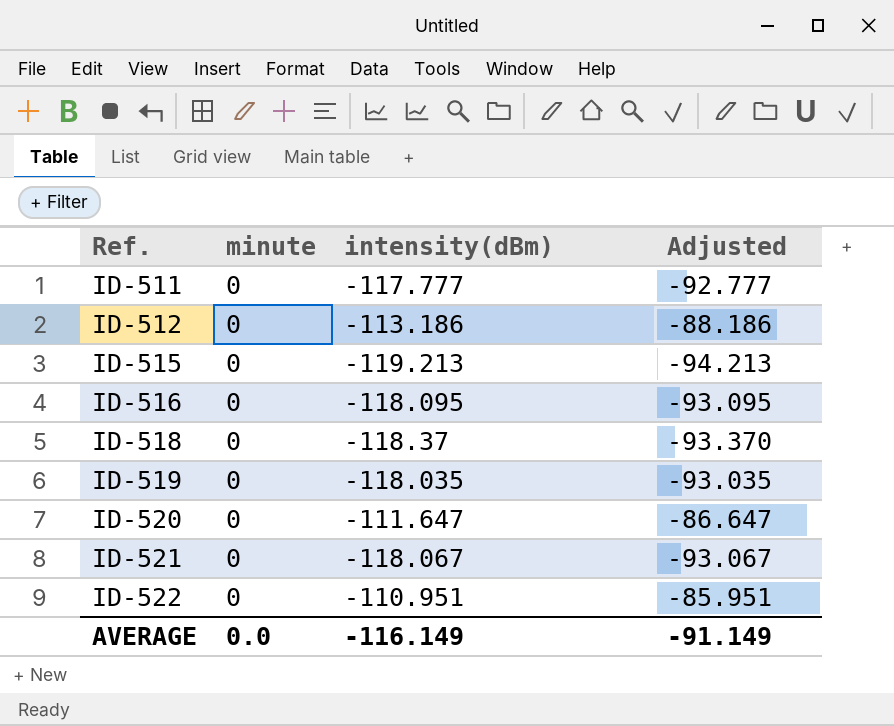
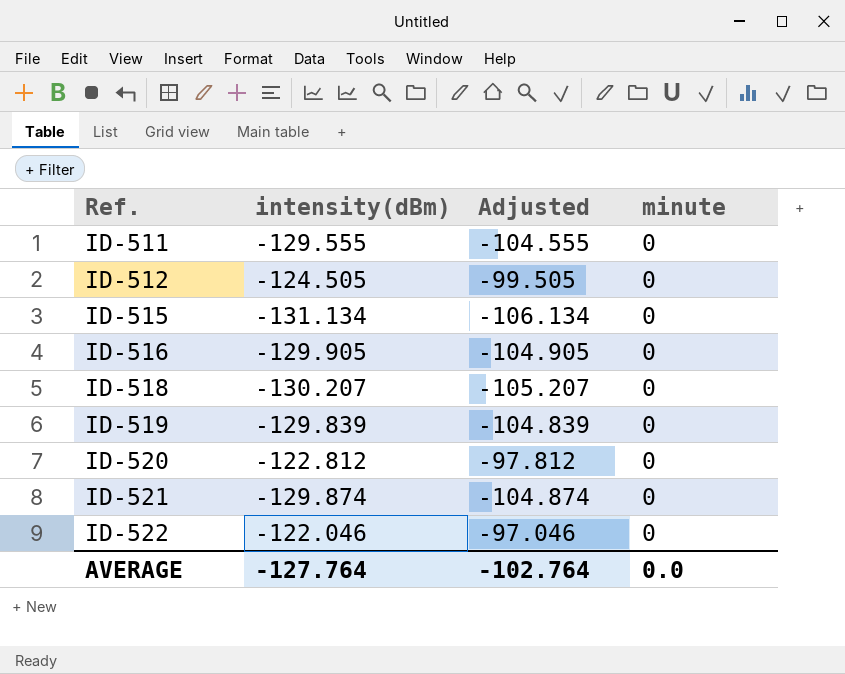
column minute | position: 2 -> 4
ID-511 | intensity(dBm): -117.777 -> -129.555
ID-511 | Adjusted: -92.777 -> -104.555
ID-512 | intensity(dBm): -113.186 -> -124.505
ID-512 | Adjusted: -88.186 -> -99.505
ID-515 | intensity(dBm): -119.213 -> -131.134
ID-515 | Adjusted: -94.213 -> -106.134
ID-516 | intensity(dBm): -118.095 -> -129.905
ID-516 | Adjusted: -93.095 -> -104.905
ID-518 | intensity(dBm): -118.37 -> -130.207
ID-518 | Adjusted: -93.370 -> -105.207
ID-519 | intensity(dBm): -118.035 -> -129.839
ID-519 | Adjusted: -93.035 -> -104.839
ID-520 | intensity(dBm): -111.647 -> -122.812
ID-520 | Adjusted: -86.647 -> -97.812
ID-521 | intensity(dBm): -118.067 -> -129.874
ID-521 | Adjusted: -93.067 -> -104.874
ID-522 | intensity(dBm): -110.951 -> -122.046
ID-522 | Adjusted: -85.951 -> -97.046
AVERAGE | intensity(dBm): -116.149 -> -127.764
AVERAGE | Adjusted: -91.149 -> -102.764

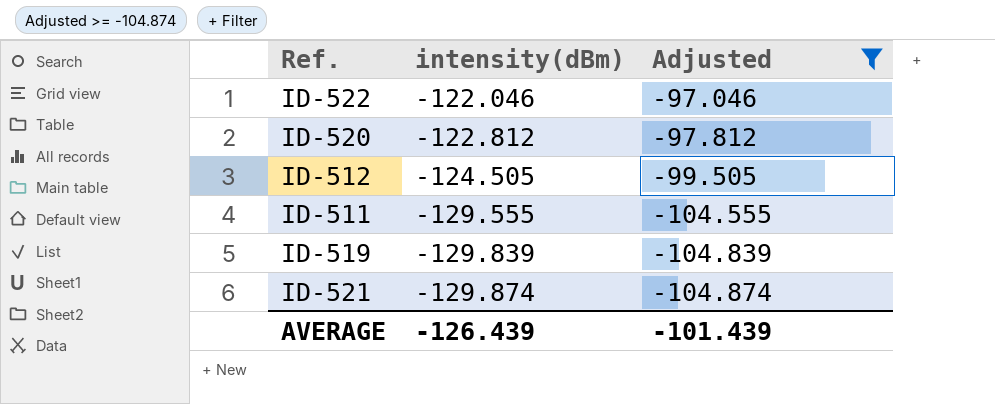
filter: none -> Adjusted >= -104.874
row order: Ref. ascending -> intensity(dBm) descending
column minute | position: 4 -> none
AVERAGE | intensity(dBm): -127.764 -> -126.439
AVERAGE | Adjusted: -102.764 -> -101.439

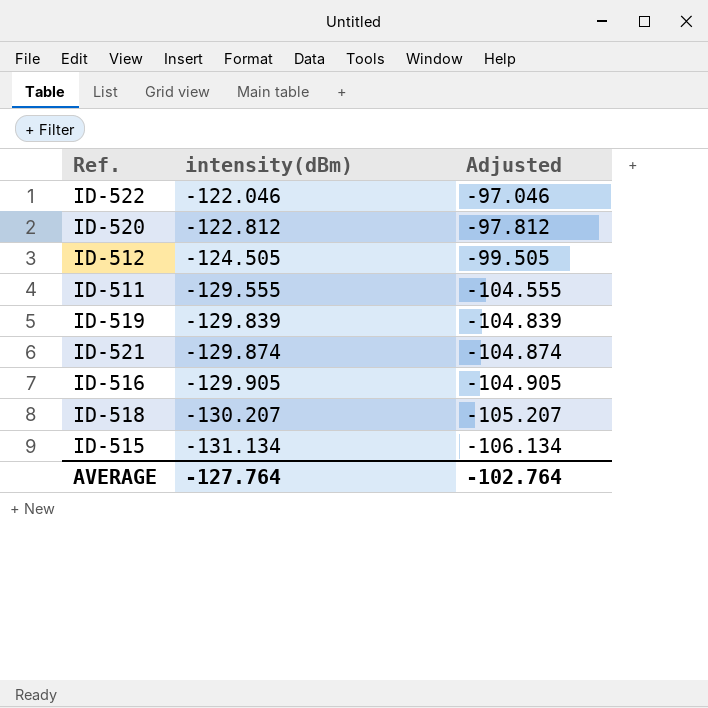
filter: Adjusted >= -104.874 -> none
AVERAGE | intensity(dBm): -126.439 -> -127.764
AVERAGE | Adjusted: -101.439 -> -102.764

